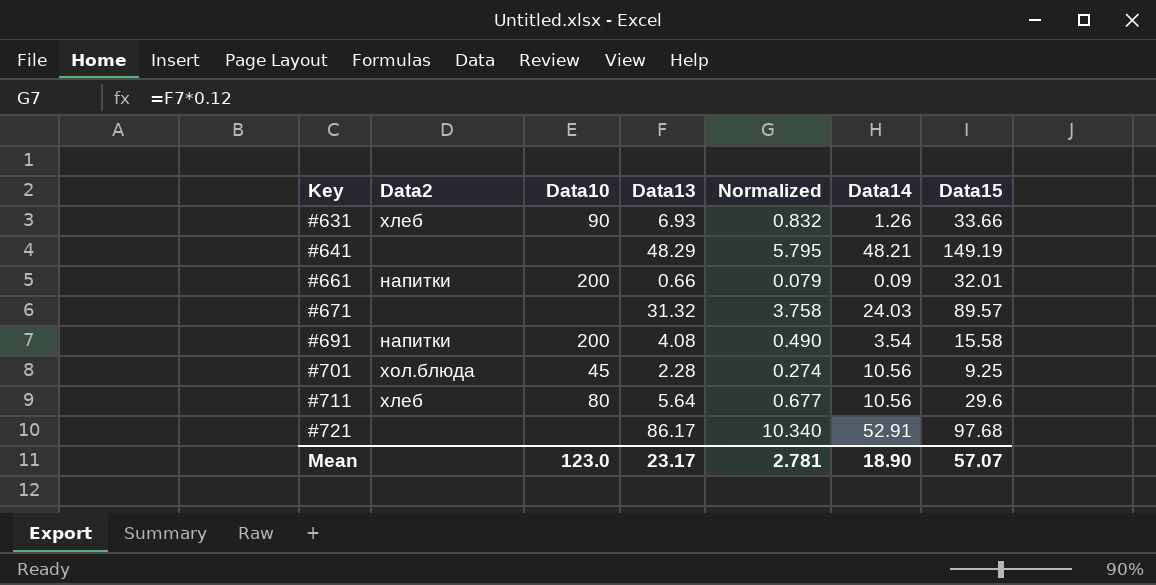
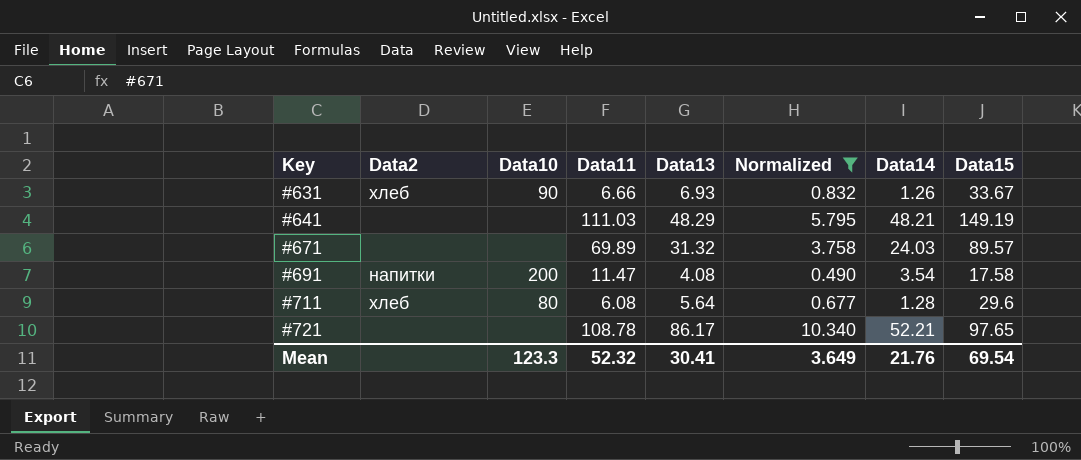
filter: none -> Normalized >= 0.490
column Data11 | position: none -> 4
#631 | Data15: 33.66 -> 33.67
#691 | Data15: 15.58 -> 17.58
#711 | Data14: 10.56 -> 1.28
#721 | Data14: 52.91 -> 52.21
#721 | Data15: 97.68 -> 97.65
Mean | Data10: 123.0 -> 123.3
Mean | Data13: 23.17 -> 30.41
Mean | Normalized: 2.781 -> 3.649
Mean | Data14: 18.90 -> 21.76
Mean | Data15: 57.07 -> 69.54

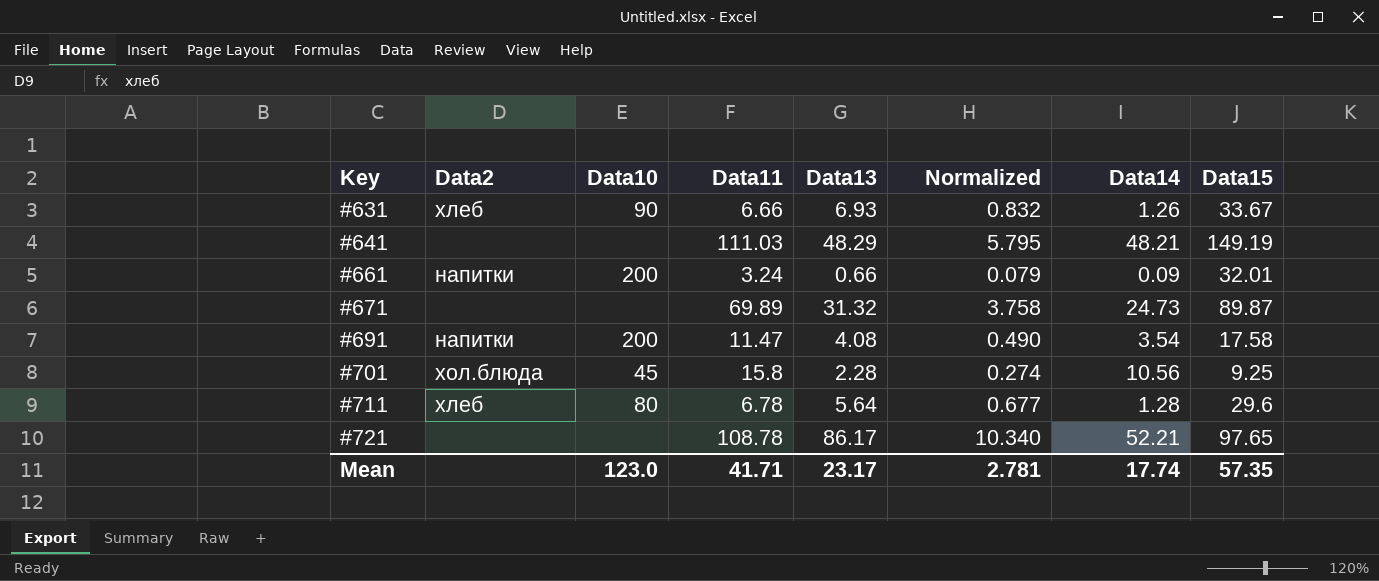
filter: Normalized >= 0.490 -> none
#671 | Data14: 24.03 -> 24.73
#671 | Data15: 89.57 -> 89.87
#711 | Data11: 6.08 -> 6.78
Mean | Data10: 123.3 -> 123.0
Mean | Data11: 52.32 -> 41.71
Mean | Data13: 30.41 -> 23.17
Mean | Normalized: 3.649 -> 2.781
Mean | Data14: 21.76 -> 17.74
Mean | Data15: 69.54 -> 57.35

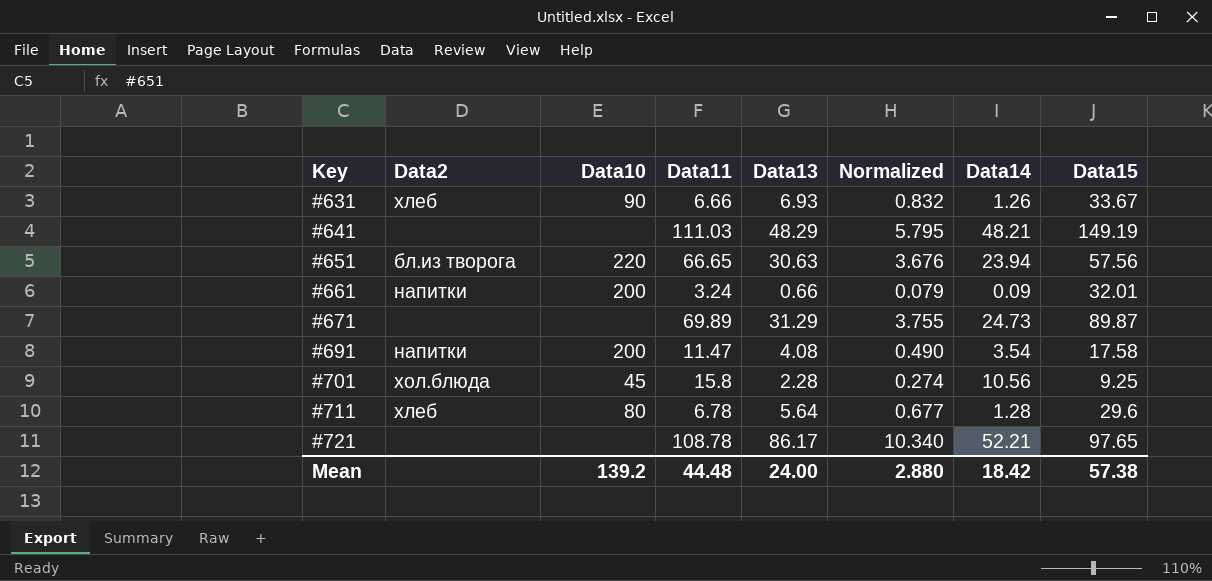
row #651: none -> бл.из творога | 220 | 66.65 | 30.63 | 3.676 | 23.94 | 57.56
#671 | Data13: 31.32 -> 31.29
#671 | Normalized: 3.758 -> 3.755
Mean | Data10: 123.0 -> 139.2
Mean | Data11: 41.71 -> 44.48
Mean | Data13: 23.17 -> 24.00
Mean | Normalized: 2.781 -> 2.880
Mean | Data14: 17.74 -> 18.42
Mean | Data15: 57.35 -> 57.38

